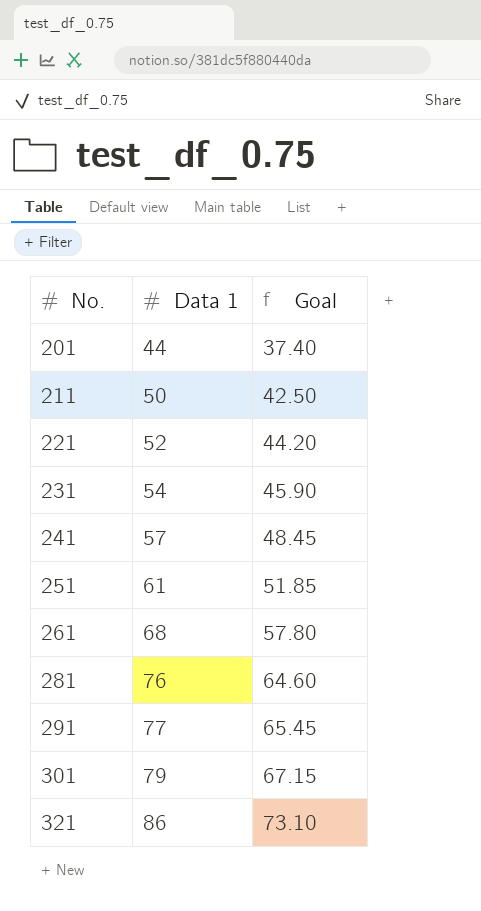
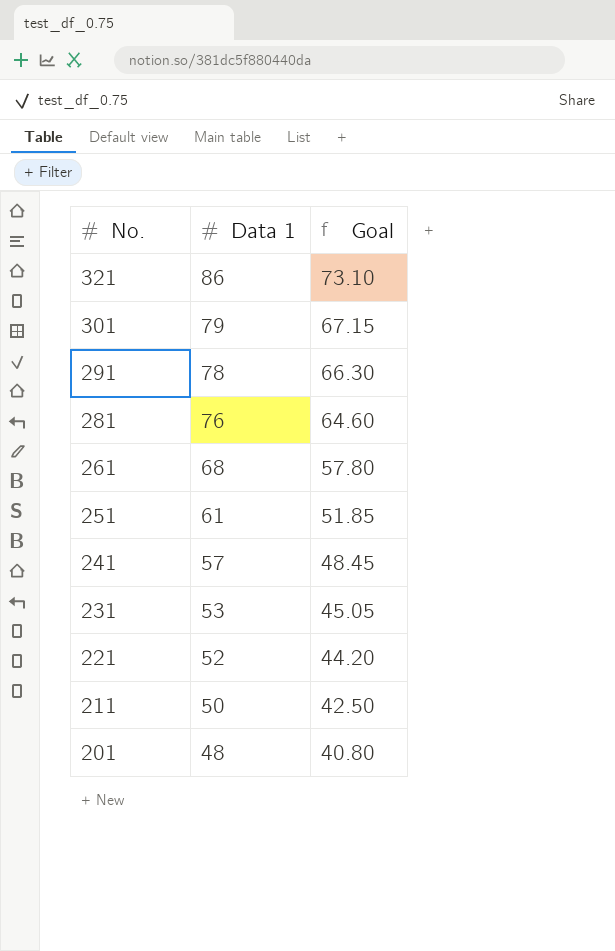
row order: No. ascending -> No. descending
291 | Data 1: 77 -> 78
291 | Goal: 65.45 -> 66.30
231 | Data 1: 54 -> 53
231 | Goal: 45.90 -> 45.05
201 | Data 1: 44 -> 48
201 | Goal: 37.40 -> 40.80

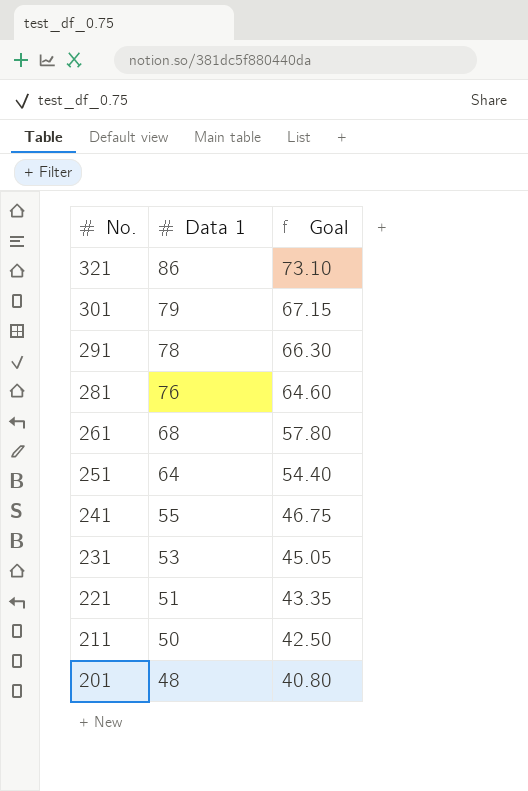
251 | Data 1: 61 -> 64
251 | Goal: 51.85 -> 54.40
241 | Data 1: 57 -> 55
241 | Goal: 48.45 -> 46.75
221 | Data 1: 52 -> 51
221 | Goal: 44.20 -> 43.35

